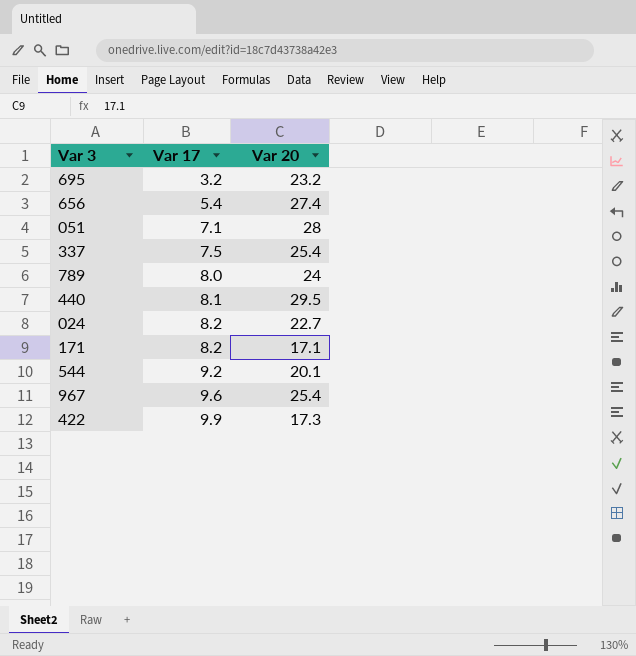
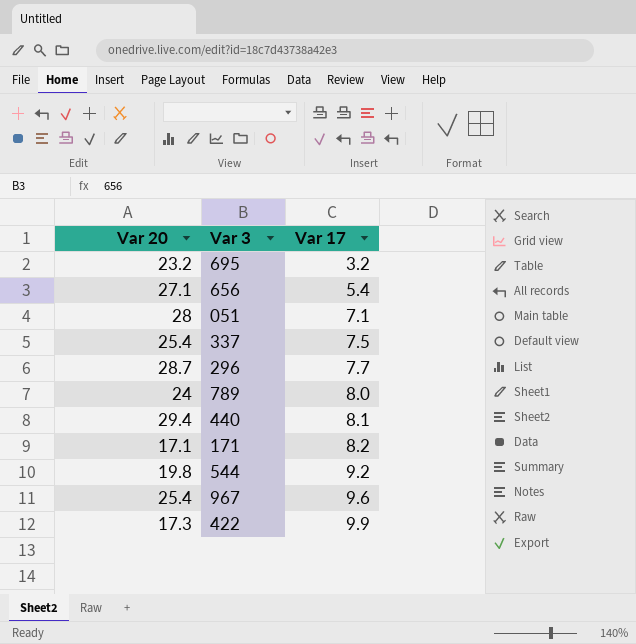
column Var 20 | position: 3 -> 1
row 024: 8.2 | 22.7 -> none
656 | Var 20: 27.4 -> 27.1
row 296: none -> 28.7 | 7.7
440 | Var 20: 29.5 -> 29.4
544 | Var 20: 20.1 -> 19.8

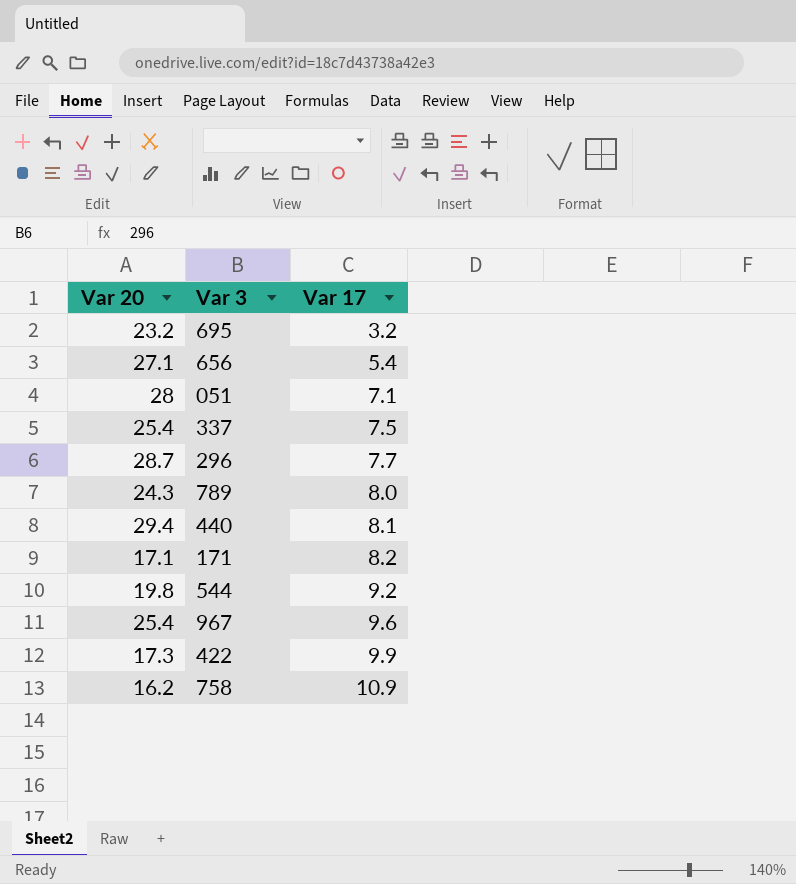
789 | Var 20: 24 -> 24.3
row 758: none -> 16.2 | 10.9

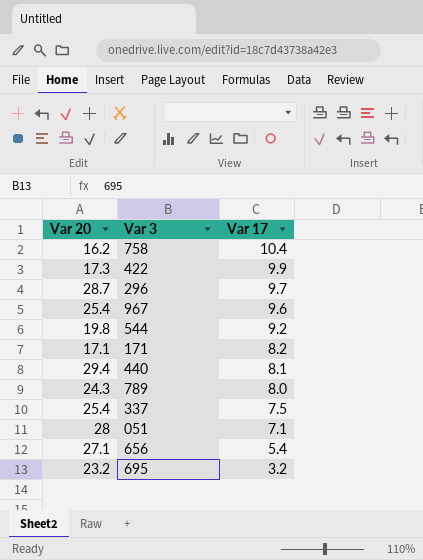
row order: Var 17 ascending -> Var 17 descending
758 | Var 17: 10.9 -> 10.4
296 | Var 17: 7.7 -> 9.7

